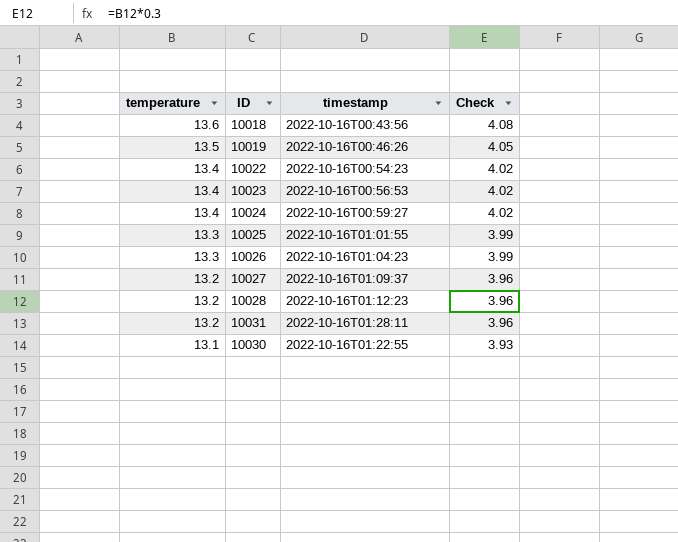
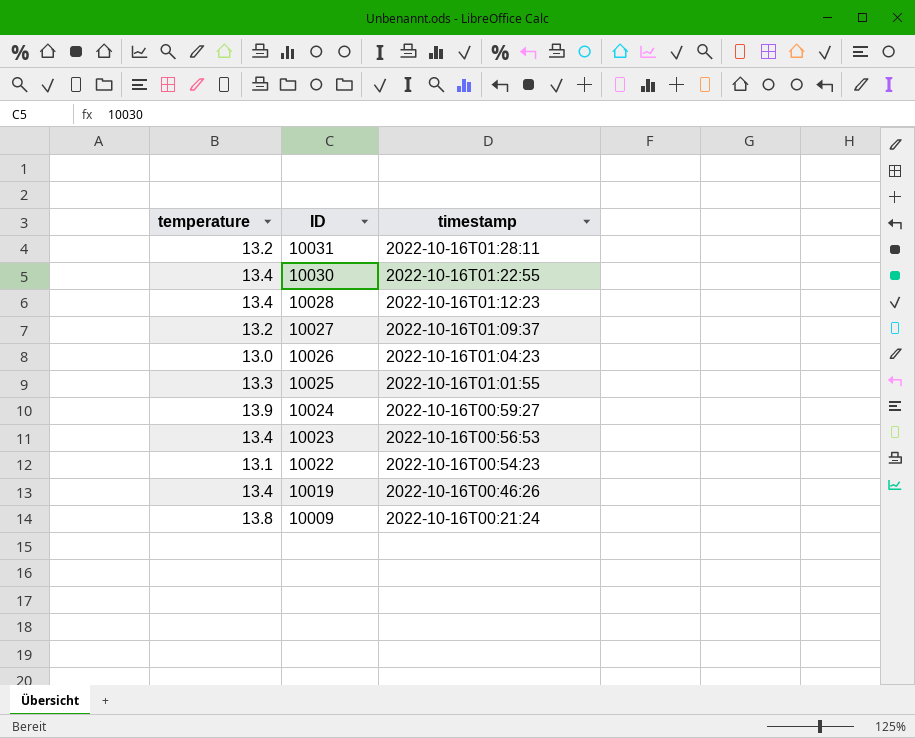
row order: temperature descending -> ID descending
column Check | formula: [temperature] * 0.3 -> none
row 10018: 13.6 | 2022-10-16T00:43:56 | 4.08 -> none
10030 | temperature: 13.1 -> 13.4
10028 | temperature: 13.2 -> 13.4
10026 | temperature: 13.3 -> 13.0
10024 | temperature: 13.4 -> 13.9
10022 | temperature: 13.4 -> 13.1
10019 | temperature: 13.5 -> 13.4
row 10009: none -> 13.8 | 2022-10-16T00:21:24

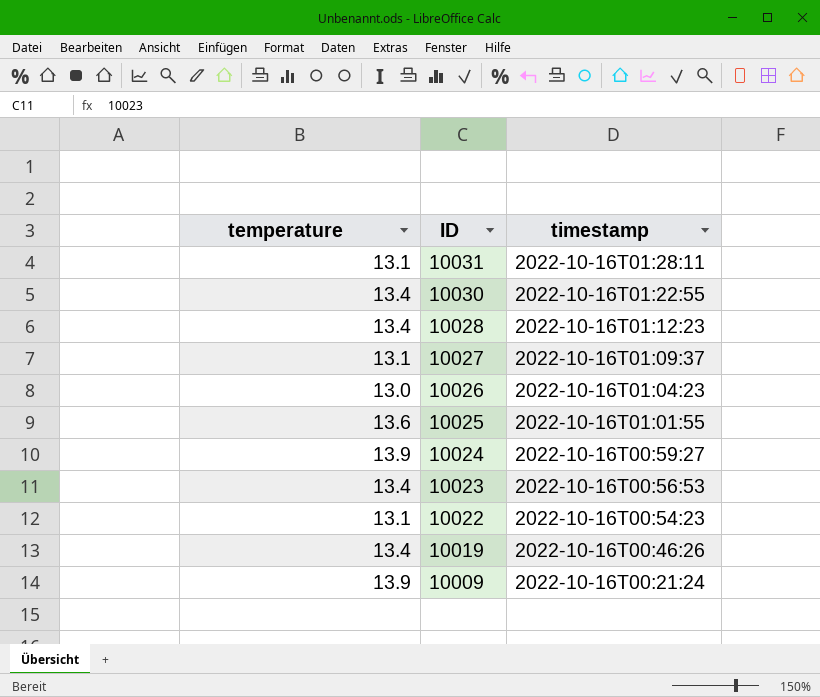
10031 | temperature: 13.2 -> 13.1
10027 | temperature: 13.2 -> 13.1
10025 | temperature: 13.3 -> 13.6
10009 | temperature: 13.8 -> 13.9

